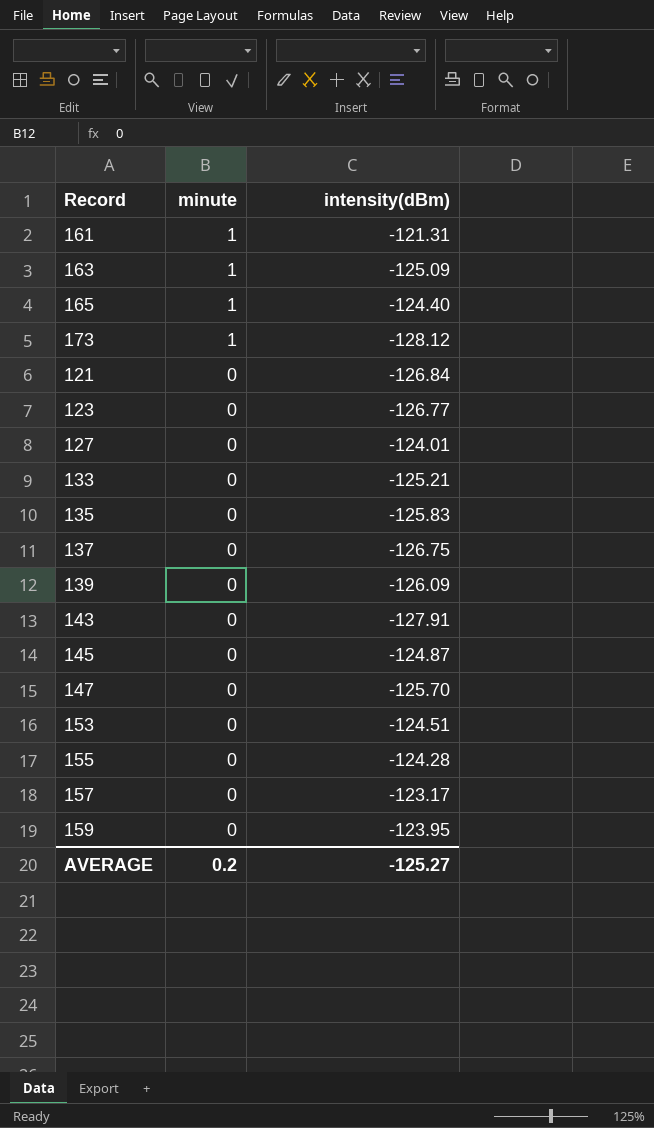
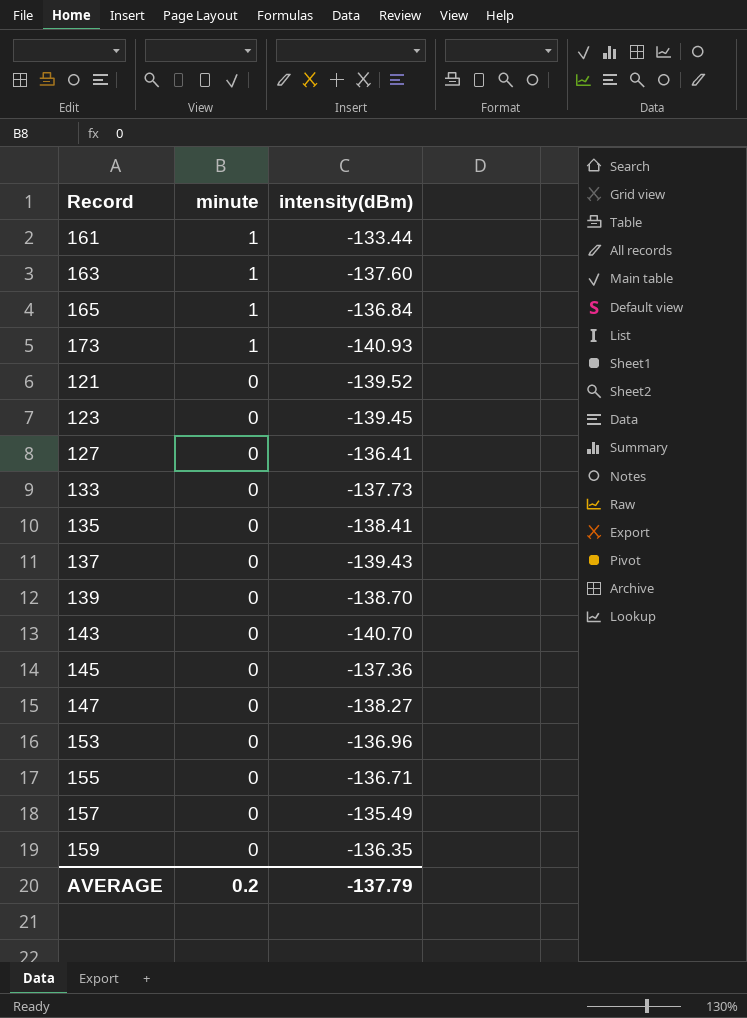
161 | intensity(dBm): -121.31 -> -133.44
163 | intensity(dBm): -125.09 -> -137.60
165 | intensity(dBm): -124.40 -> -136.84
173 | intensity(dBm): -128.12 -> -140.93
121 | intensity(dBm): -126.84 -> -139.52
123 | intensity(dBm): -126.77 -> -139.45
127 | intensity(dBm): -124.01 -> -136.41
133 | intensity(dBm): -125.21 -> -137.73
135 | intensity(dBm): -125.83 -> -138.41
137 | intensity(dBm): -126.75 -> -139.43
139 | intensity(dBm): -126.09 -> -138.70
143 | intensity(dBm): -127.91 -> -140.70
145 | intensity(dBm): -124.87 -> -137.36
147 | intensity(dBm): -125.70 -> -138.27
153 | intensity(dBm): -124.51 -> -136.96
155 | intensity(dBm): -124.28 -> -136.71
157 | intensity(dBm): -123.17 -> -135.49
159 | intensity(dBm): -123.95 -> -136.35
AVERAGE | intensity(dBm): -125.27 -> -137.79

